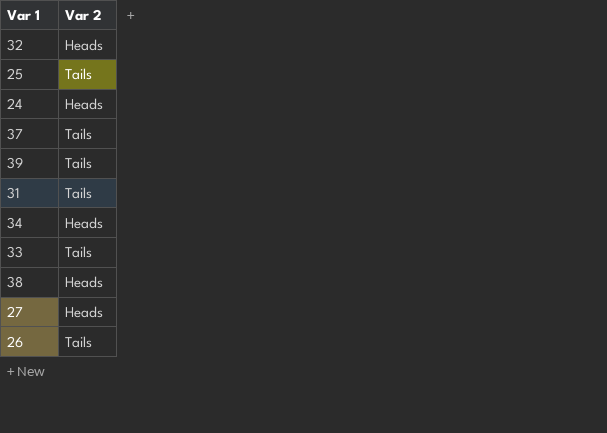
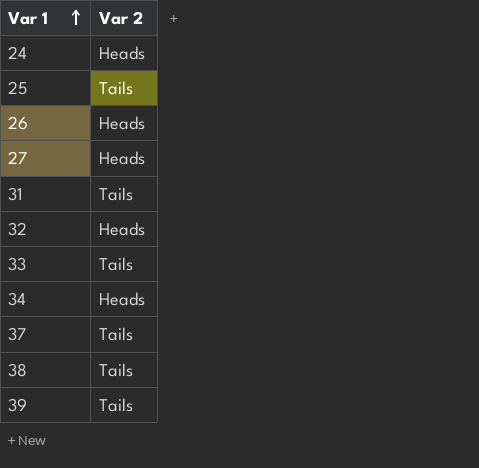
row order: none -> Var 1 ascending
26 | Var 2: Tails -> Heads
38 | Var 2: Heads -> Tails

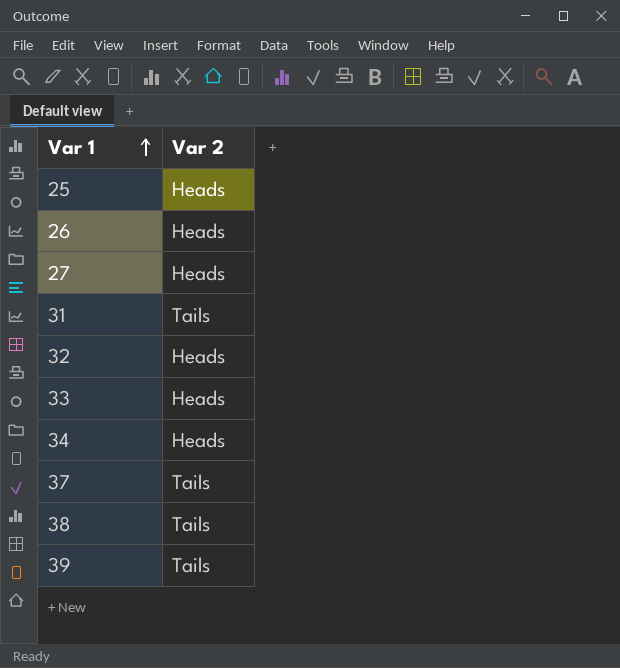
row 24: Heads -> none
25 | Var 2: Tails -> Heads
33 | Var 2: Tails -> Heads

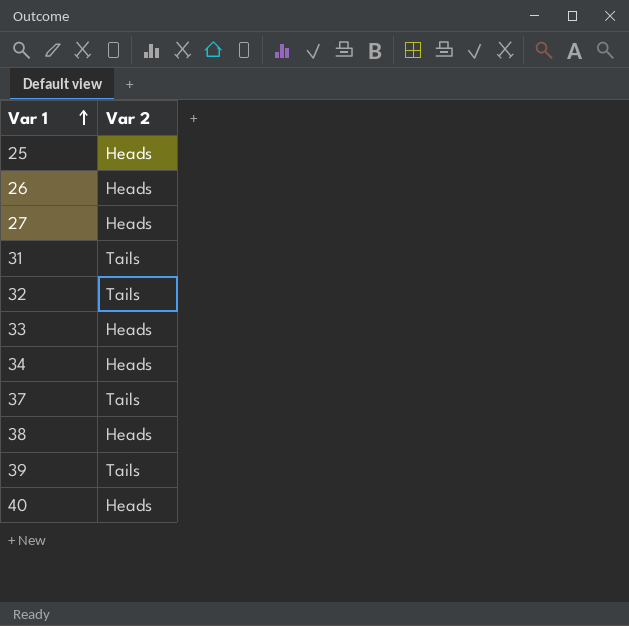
32 | Var 2: Heads -> Tails
38 | Var 2: Tails -> Heads
row 40: none -> Heads

